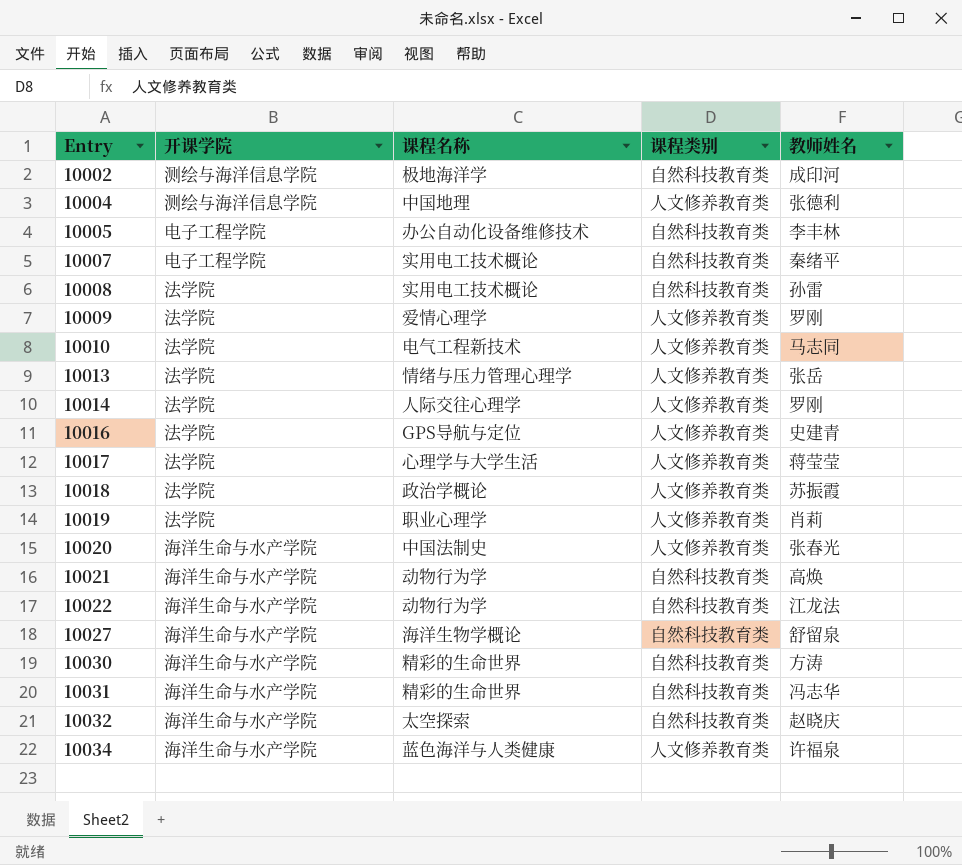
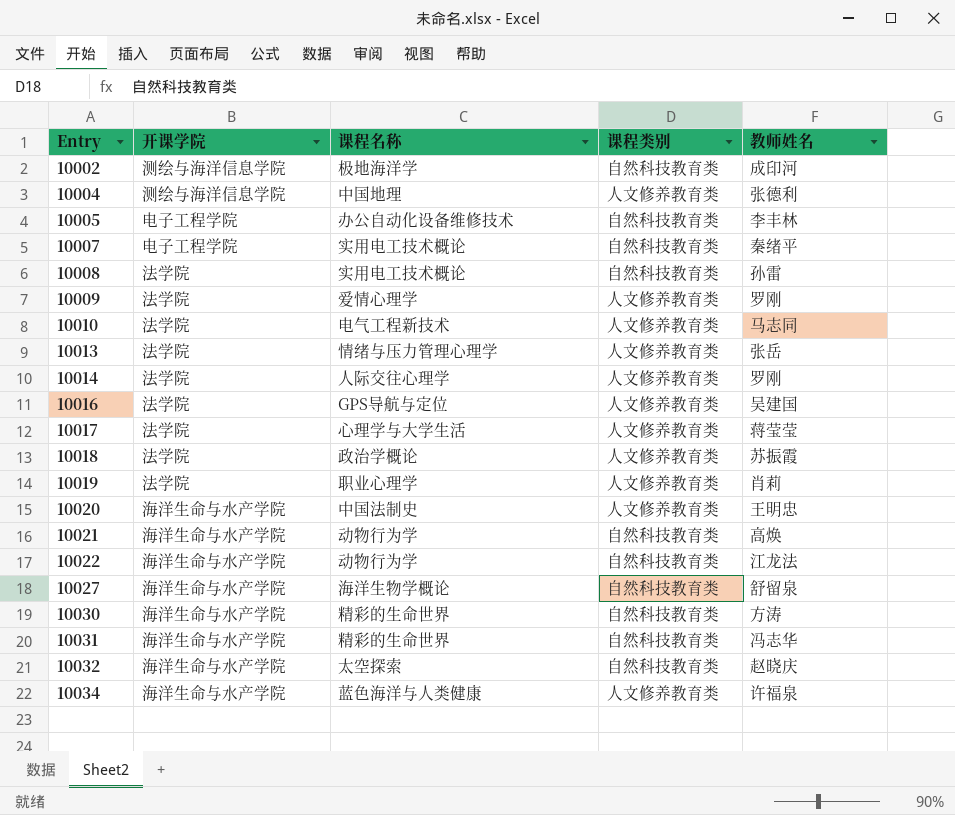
10016 | 教师姓名: 史建青 -> 吴建国
10020 | 教师姓名: 张春光 -> 王明忠

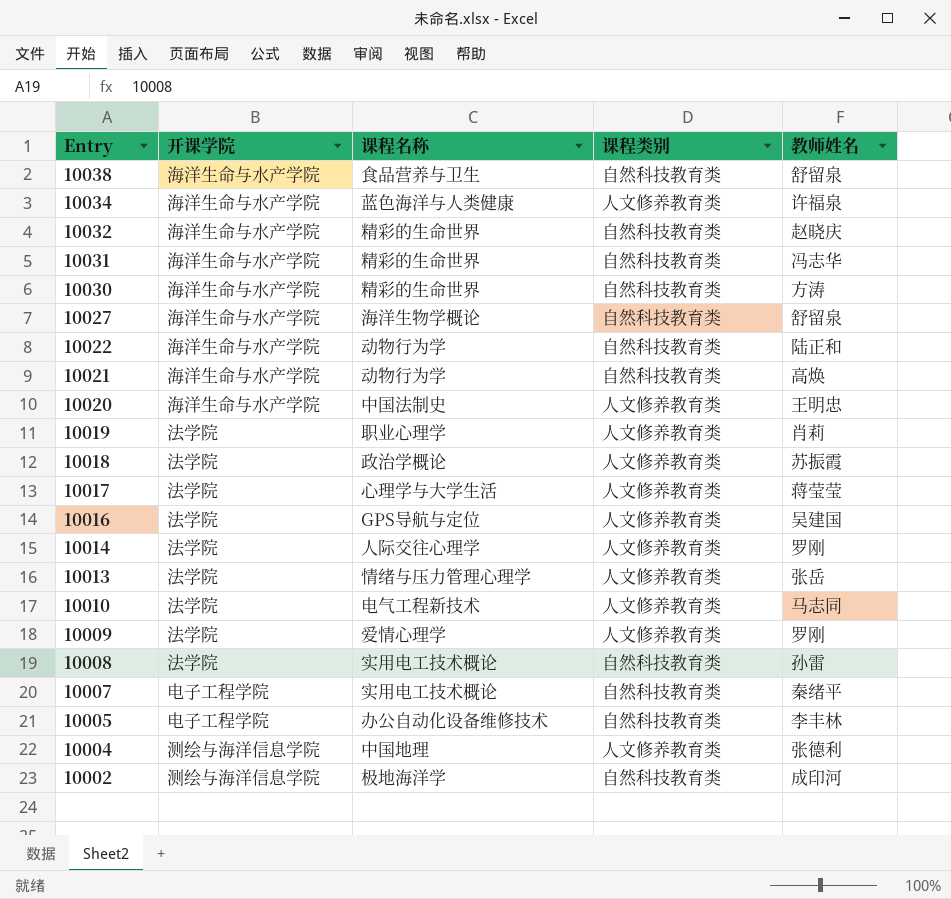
row order: Entry ascending -> Entry descending
row 10038: none -> 海洋生命与水产学院 | 食品营养与卫生 | 自然科技教育类 | 舒留泉
10032 | 课程名称: 太空探索 -> 精彩的生命世界
10022 | 教师姓名: 江龙法 -> 陆正和

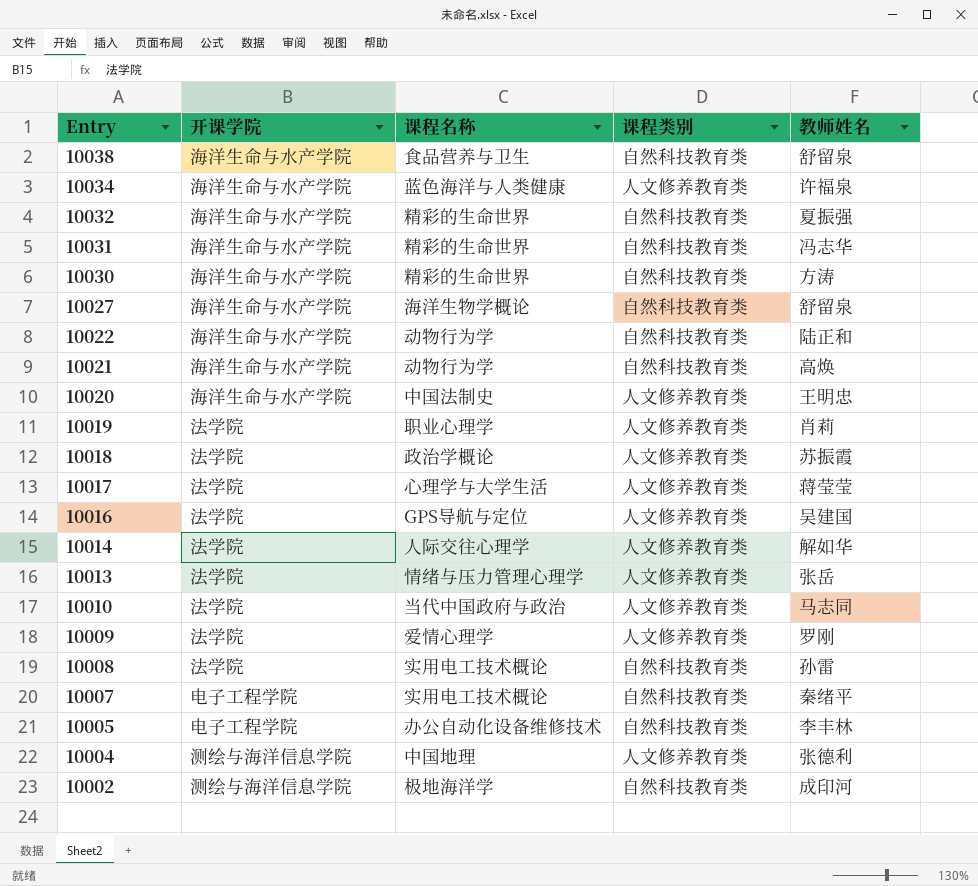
10032 | 教师姓名: 赵晓庆 -> 夏振强
10014 | 教师姓名: 罗刚 -> 解如华
10010 | 课程名称: 电气工程新技术 -> 当代中国政府与政治

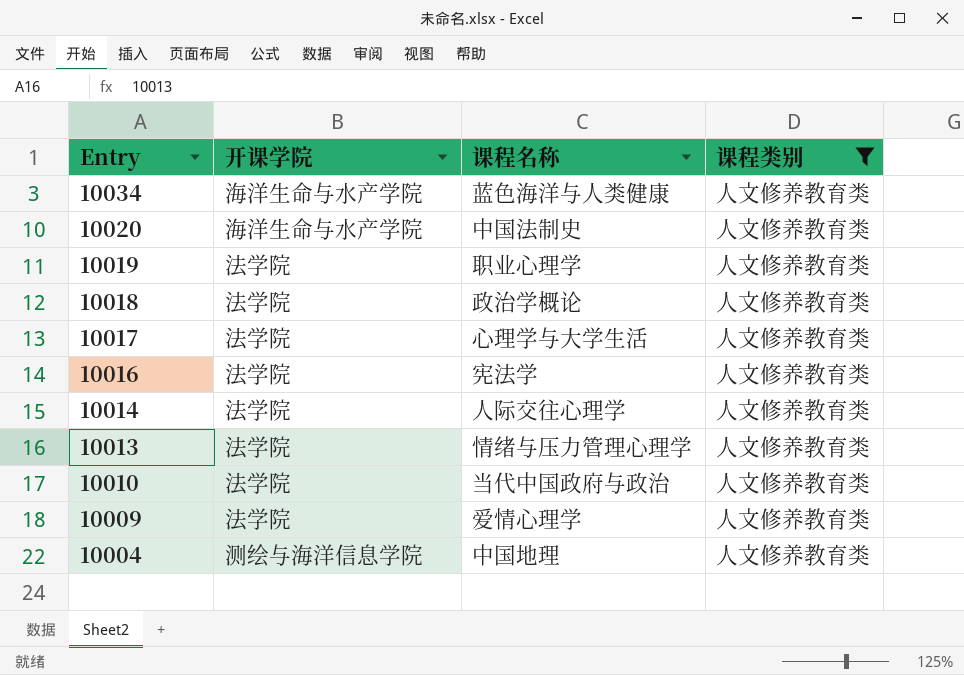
filter: none -> 课程类别 = 人文修养教育类
column 教师姓名 | position: 5 -> none
10016 | 课程名称: GPS导航与定位 -> 宪法学

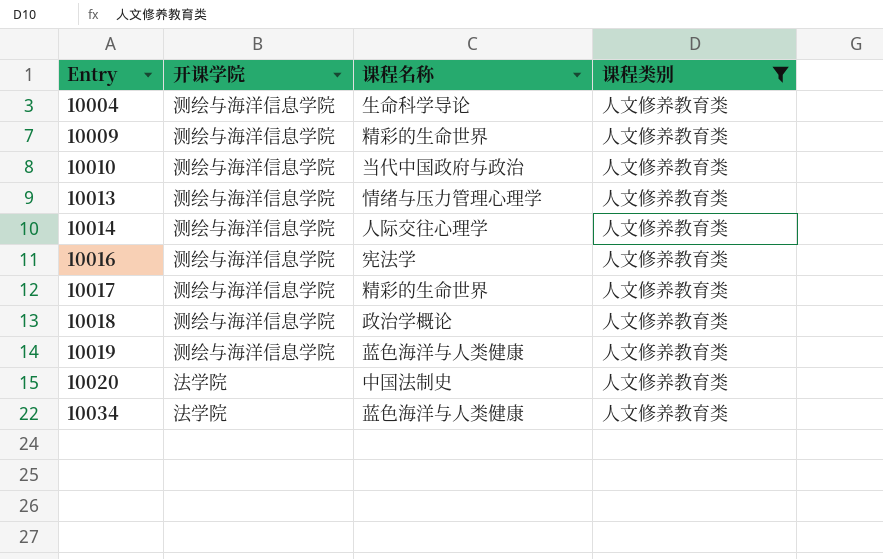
row order: Entry descending -> Entry ascending
10004 | 课程名称: 中国地理 -> 生命科学导论
10009 | 开课学院: 法学院 -> 测绘与海洋信息学院
10009 | 课程名称: 爱情心理学 -> 精彩的生命世界
10010 | 开课学院: 法学院 -> 测绘与海洋信息学院
10013 | 开课学院: 法学院 -> 测绘与海洋信息学院
10014 | 开课学院: 法学院 -> 测绘与海洋信息学院
10016 | 开课学院: 法学院 -> 测绘与海洋信息学院
10017 | 开课学院: 法学院 -> 测绘与海洋信息学院
10017 | 课程名称: 心理学与大学生活 -> 精彩的生命世界
10018 | 开课学院: 法学院 -> 测绘与海洋信息学院
10019 | 开课学院: 法学院 -> 测绘与海洋信息学院
10019 | 课程名称: 职业心理学 -> 蓝色海洋与人类健康
10020 | 开课学院: 海洋生命与水产学院 -> 法学院
10034 | 开课学院: 海洋生命与水产学院 -> 法学院

